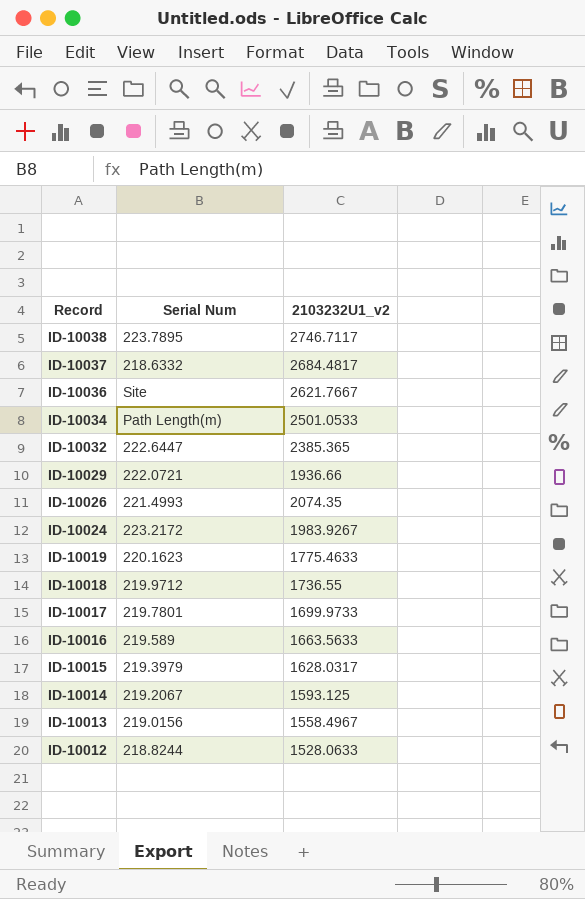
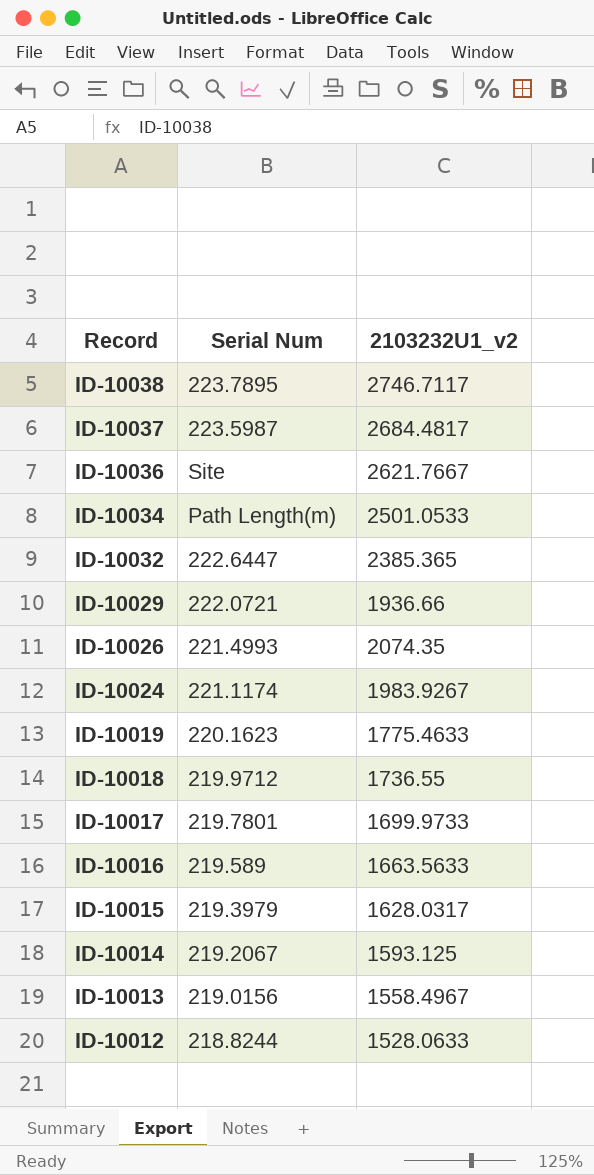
ID-10037 | Serial Num: 218.6332 -> 223.5987
ID-10024 | Serial Num: 223.2172 -> 221.1174

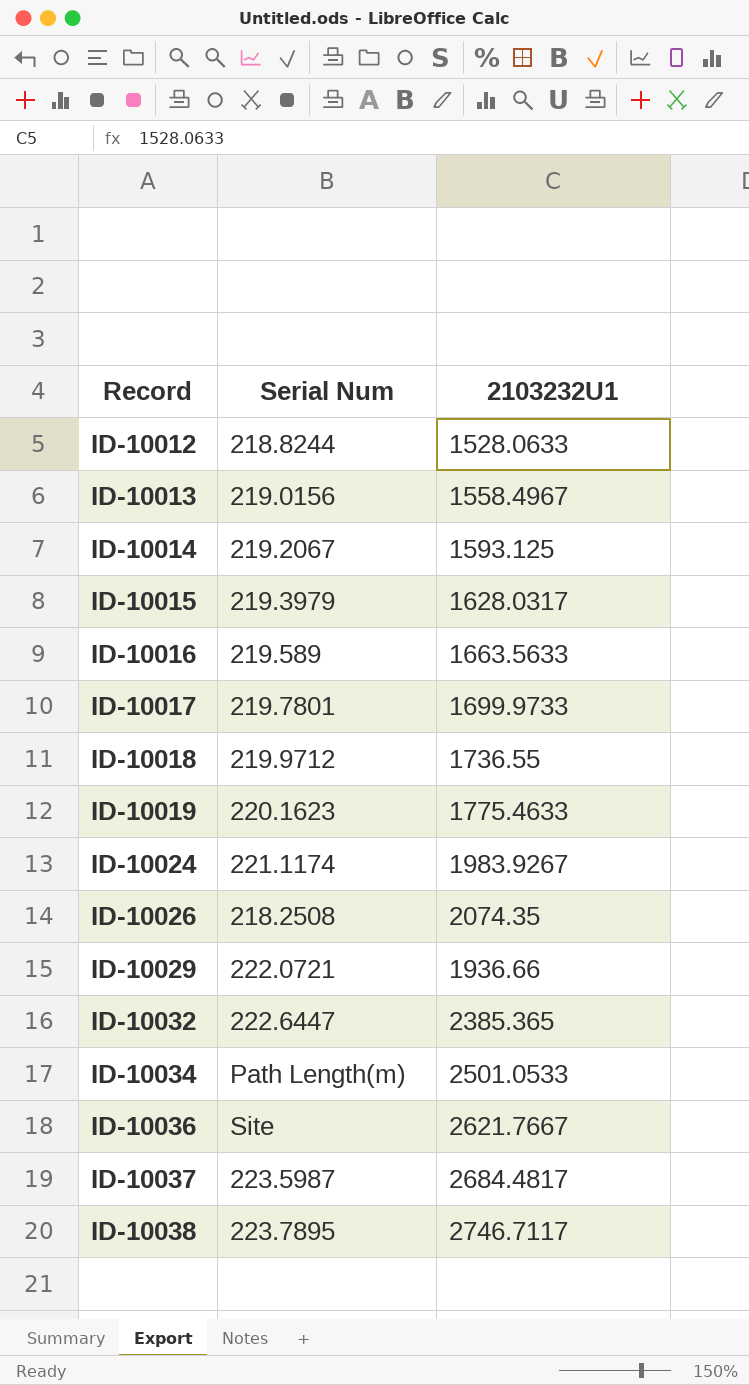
row order: Record descending -> Record ascending
column name: 2103232U1_v2 -> 2103232U1
ID-10026 | Serial Num: 221.4993 -> 218.2508

